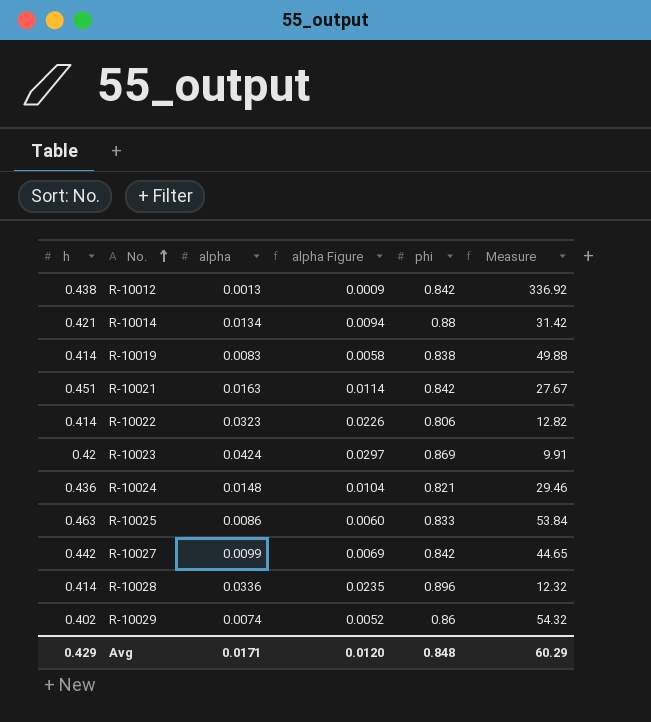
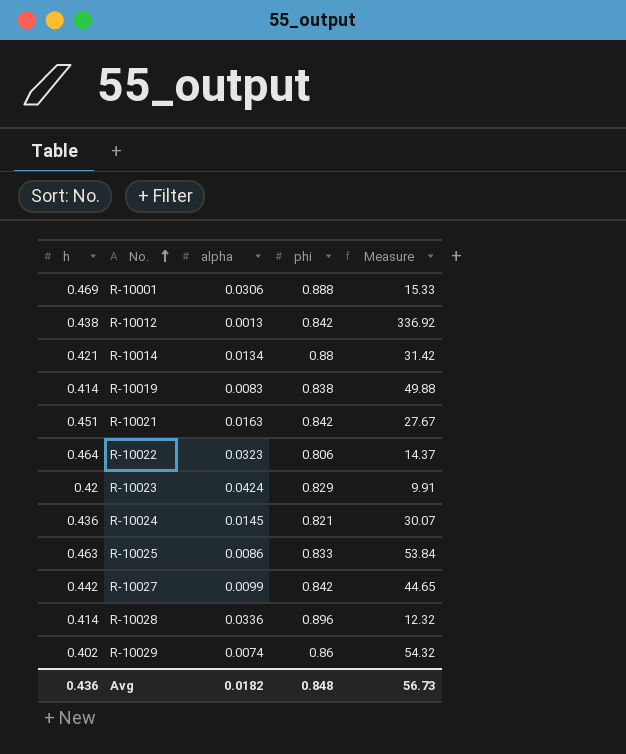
column alpha Figure | formula: [alpha] * 0.7 -> none
row R-10001: none -> 0.469 | 0.0306 | 0.888 | 15.33
R-10022 | h: 0.414 -> 0.464
R-10022 | Measure: 12.82 -> 14.37
R-10023 | phi: 0.869 -> 0.829
R-10024 | alpha: 0.0148 -> 0.0145
R-10024 | Measure: 29.46 -> 30.07
Avg | h: 0.429 -> 0.436
Avg | alpha: 0.0171 -> 0.0182
Avg | Measure: 60.29 -> 56.73

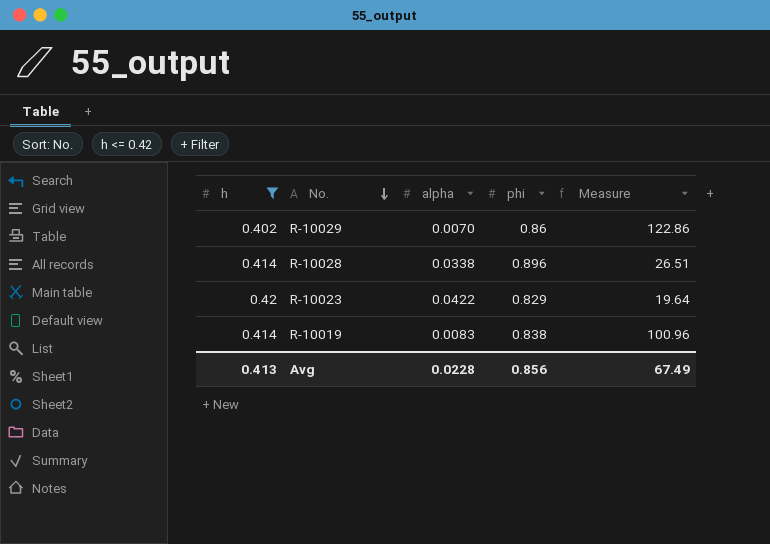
filter: none -> h <= 0.42
row order: No. ascending -> No. descending
column Measure | formula: [h] / [alpha] -> [phi] / [alpha]
R-10029 | alpha: 0.0074 -> 0.0070
R-10028 | alpha: 0.0336 -> 0.0338
R-10023 | alpha: 0.0424 -> 0.0422
Avg | h: 0.436 -> 0.413
Avg | alpha: 0.0182 -> 0.0228
Avg | phi: 0.848 -> 0.856
Avg | Measure: 56.73 -> 67.49

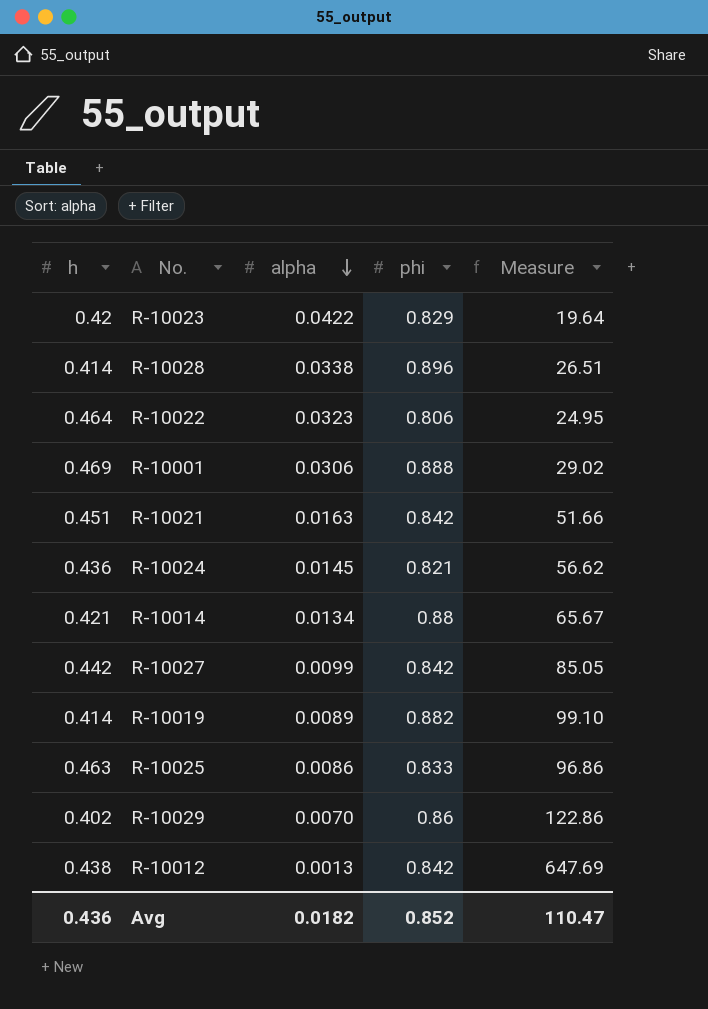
filter: h <= 0.42 -> none
row order: No. descending -> alpha descending
R-10019 | alpha: 0.0083 -> 0.0089
R-10019 | phi: 0.838 -> 0.882
R-10019 | Measure: 100.96 -> 99.10
Avg | h: 0.413 -> 0.436
Avg | alpha: 0.0228 -> 0.0182
Avg | phi: 0.856 -> 0.852
Avg | Measure: 67.49 -> 110.47

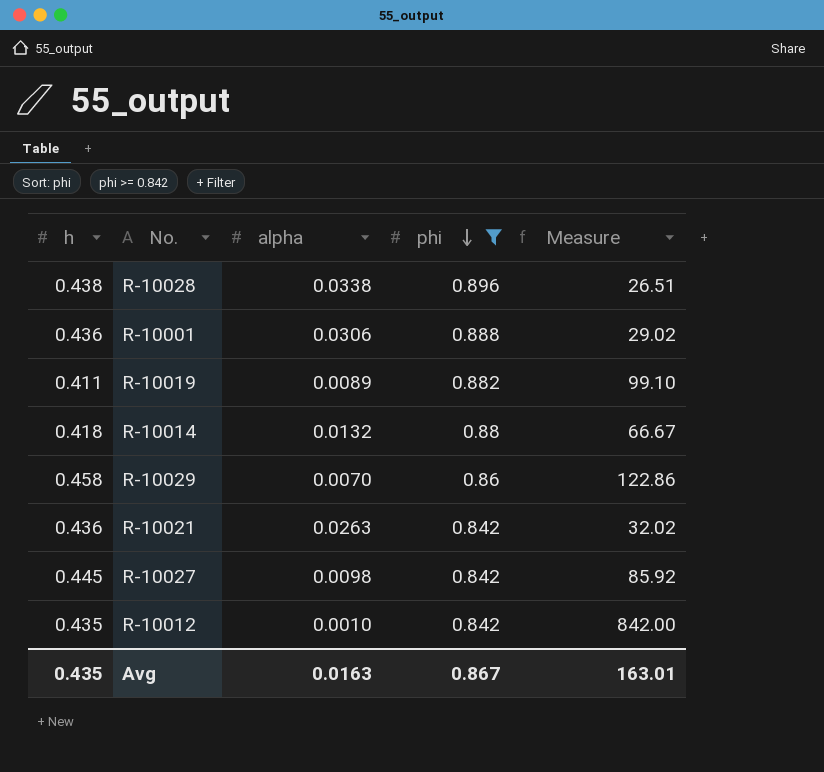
filter: none -> phi >= 0.842
row order: alpha descending -> phi descending
R-10028 | h: 0.414 -> 0.438
R-10001 | h: 0.469 -> 0.436
R-10019 | h: 0.414 -> 0.411
R-10014 | h: 0.421 -> 0.418
R-10014 | alpha: 0.0134 -> 0.0132
R-10014 | Measure: 65.67 -> 66.67
R-10029 | h: 0.402 -> 0.458
R-10021 | h: 0.451 -> 0.436
R-10021 | alpha: 0.0163 -> 0.0263
R-10021 | Measure: 51.66 -> 32.02
R-10027 | h: 0.442 -> 0.445
R-10027 | alpha: 0.0099 -> 0.0098
R-10027 | Measure: 85.05 -> 85.92
R-10012 | h: 0.438 -> 0.435
R-10012 | alpha: 0.0013 -> 0.0010
R-10012 | Measure: 647.69 -> 842.00
Avg | h: 0.436 -> 0.435
Avg | alpha: 0.0182 -> 0.0163
Avg | phi: 0.852 -> 0.867
Avg | Measure: 110.47 -> 163.01

